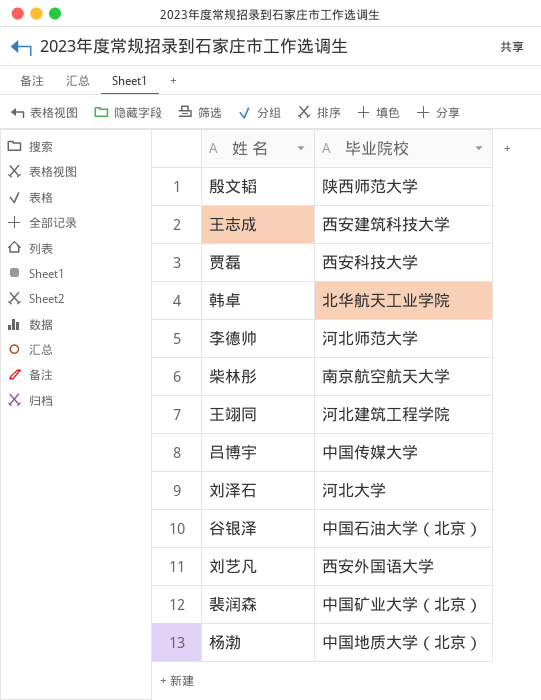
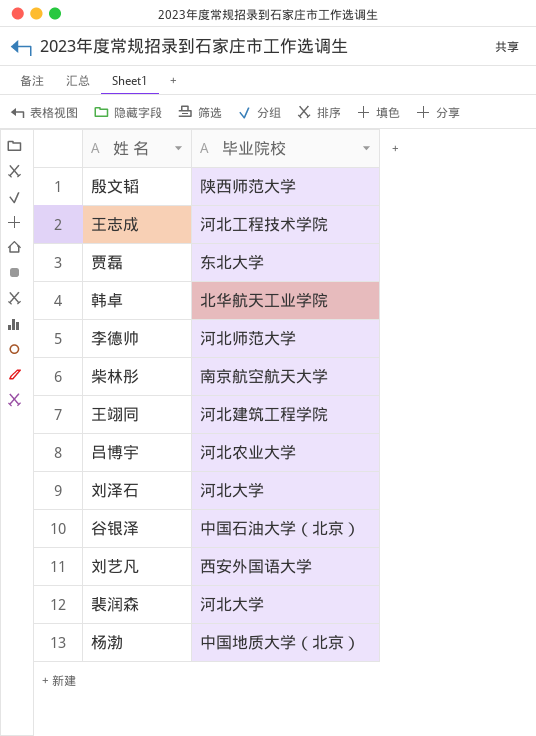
王志成 | 毕业院校: 西安建筑科技大学 -> 河北工程技术学院
贾磊 | 毕业院校: 西安科技大学 -> 东北大学
吕博宇 | 毕业院校: 中国传媒大学 -> 河北农业大学
裴润森 | 毕业院校: 中国矿业大学（北京） -> 河北大学

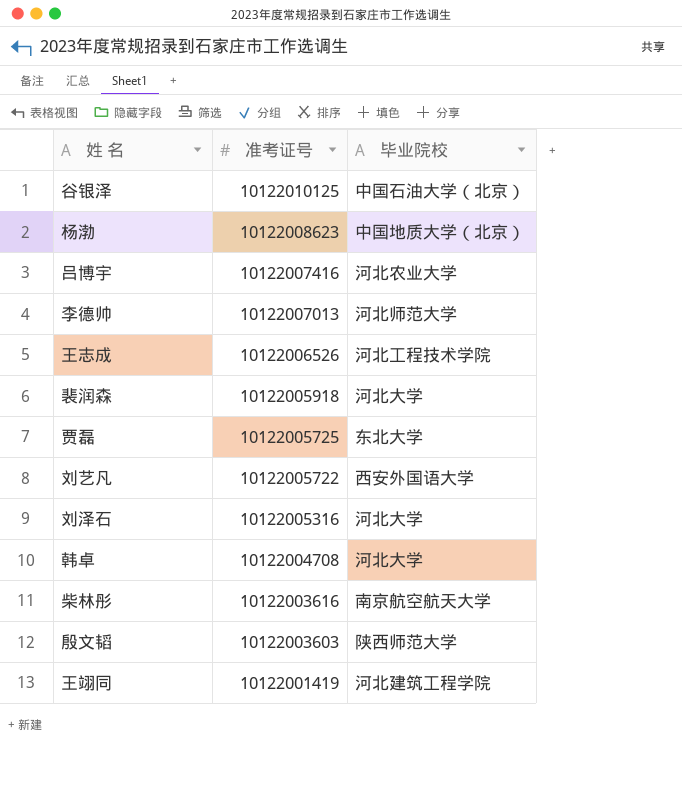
row order: none -> 准考证号 descending
column 准考证号 | position: none -> 2
韩卓 | 毕业院校: 北华航天工业学院 -> 河北大学

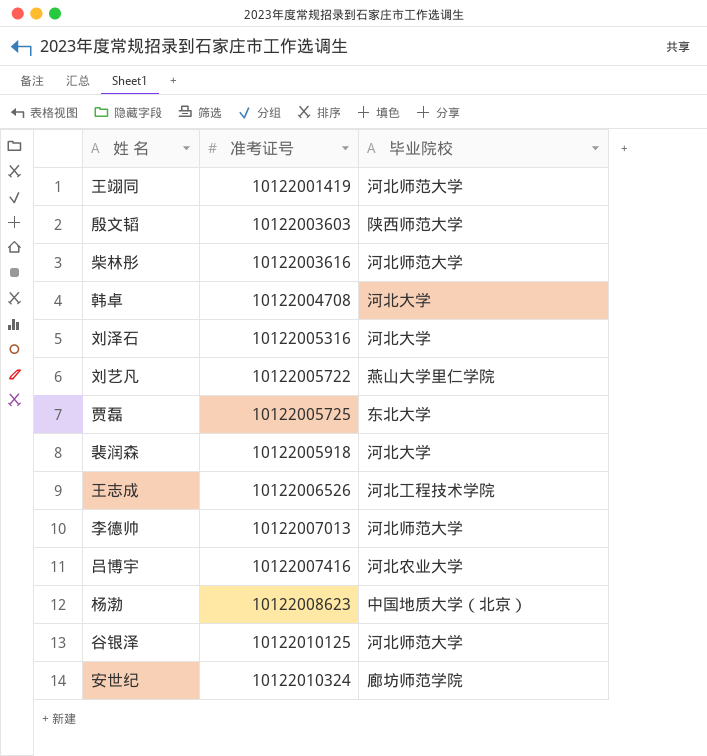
row order: 准考证号 descending -> 准考证号 ascending
王翊同 | 毕业院校: 河北建筑工程学院 -> 河北师范大学
柴林彤 | 毕业院校: 南京航空航天大学 -> 河北师范大学
刘艺凡 | 毕业院校: 西安外国语大学 -> 燕山大学里仁学院
谷银泽 | 毕业院校: 中国石油大学（北京） -> 河北师范大学
row 安世纪: none -> 10122010324 | 廊坊师范学院

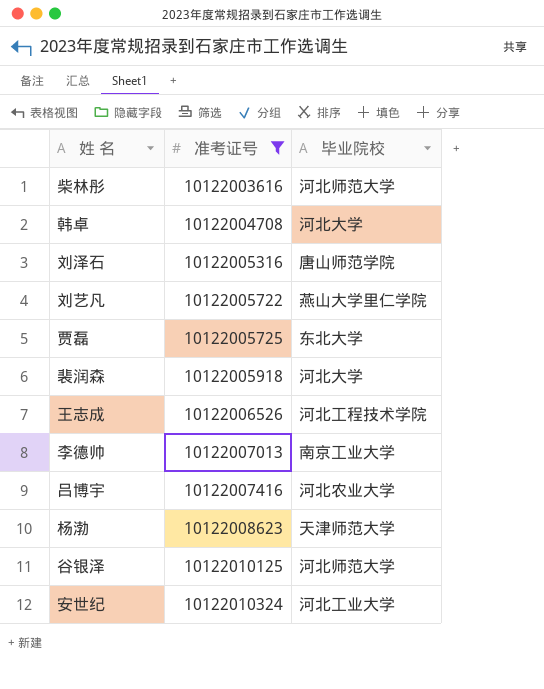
filter: none -> 准考证号 >= 10122003616
刘泽石 | 毕业院校: 河北大学 -> 唐山师范学院
李德帅 | 毕业院校: 河北师范大学 -> 南京工业大学
杨渤 | 毕业院校: 中国地质大学（北京） -> 天津师范大学
安世纪 | 毕业院校: 廊坊师范学院 -> 河北工业大学

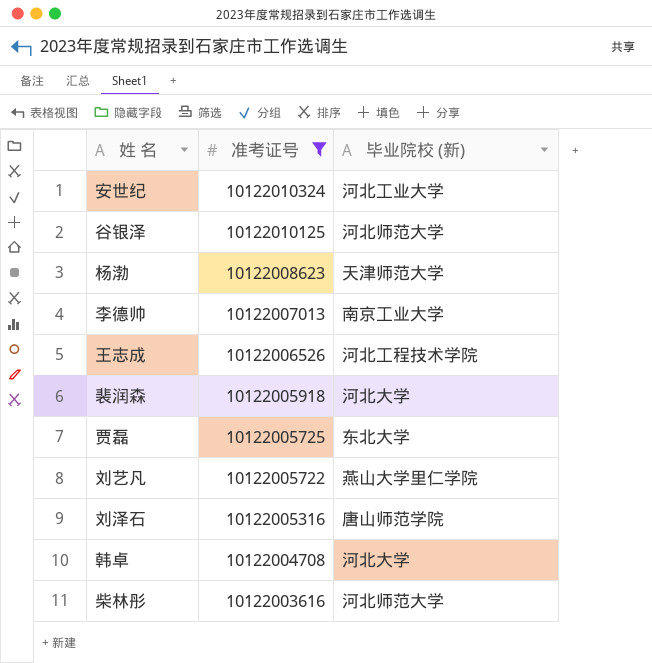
row order: 准考证号 ascending -> 准考证号 descending
column name: 毕业院校 -> 毕业院校 (新)
row 吕博宇: 10122007416 | 河北农业大学 -> none

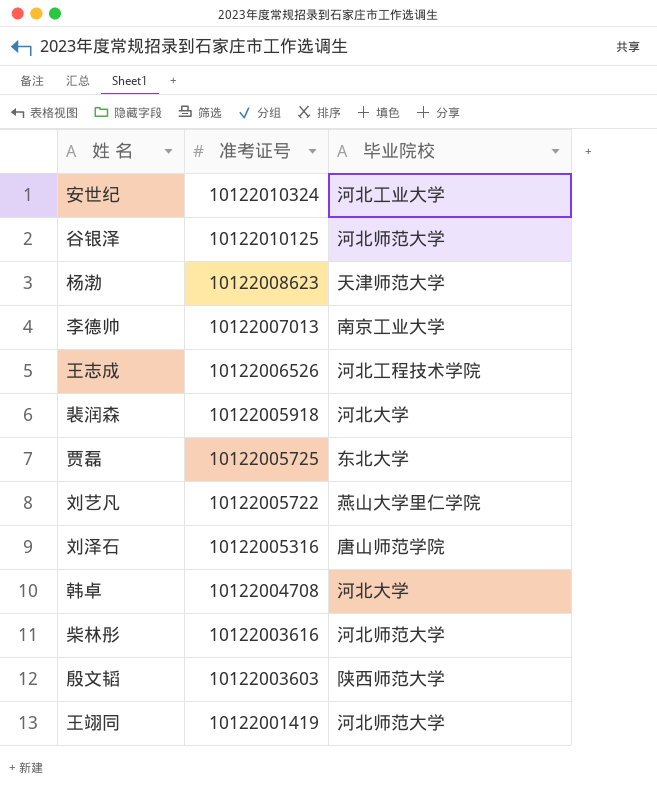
filter: 准考证号 >= 10122003616 -> none
column name: 毕业院校 (新) -> 毕业院校

